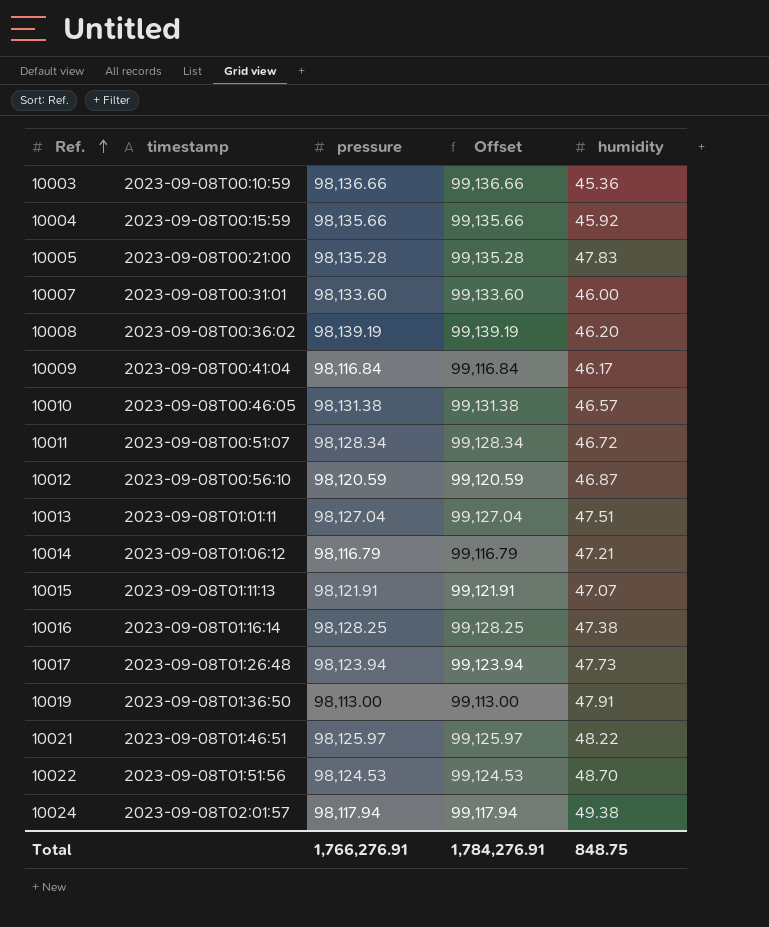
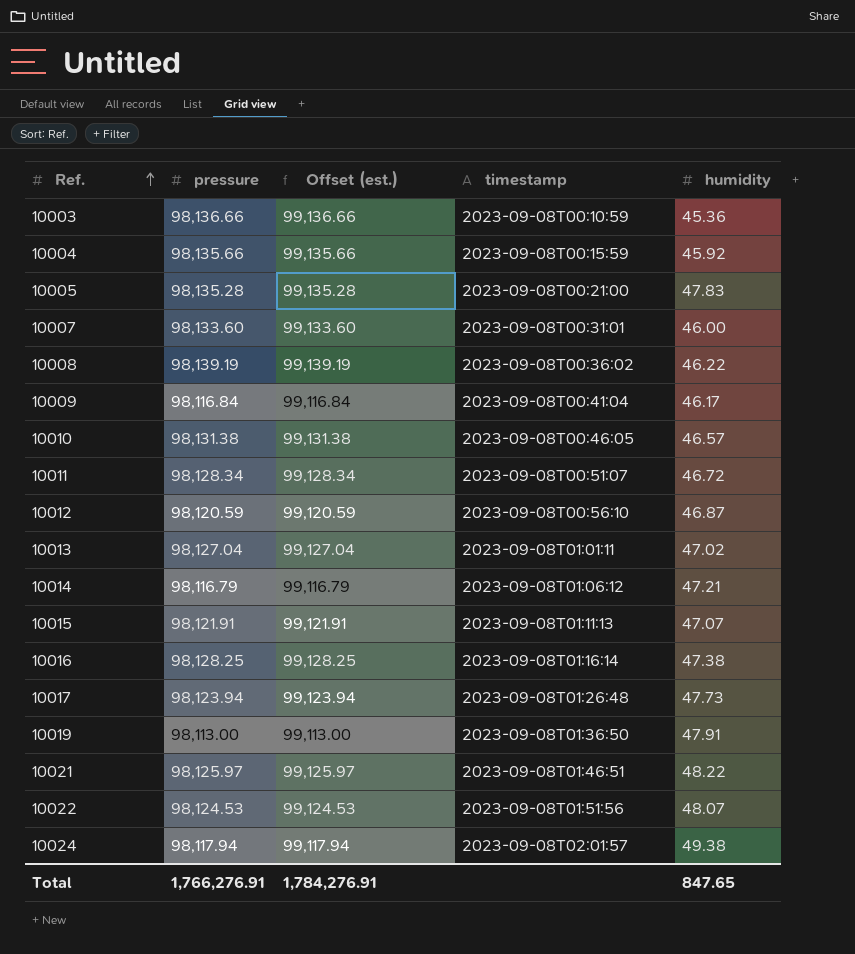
column name: Offset -> Offset (est.)
column timestamp | position: 2 -> 4
10008 | humidity: 46.20 -> 46.22
10013 | humidity: 47.51 -> 47.02
10022 | humidity: 48.70 -> 48.07
Total | humidity: 848.75 -> 847.65

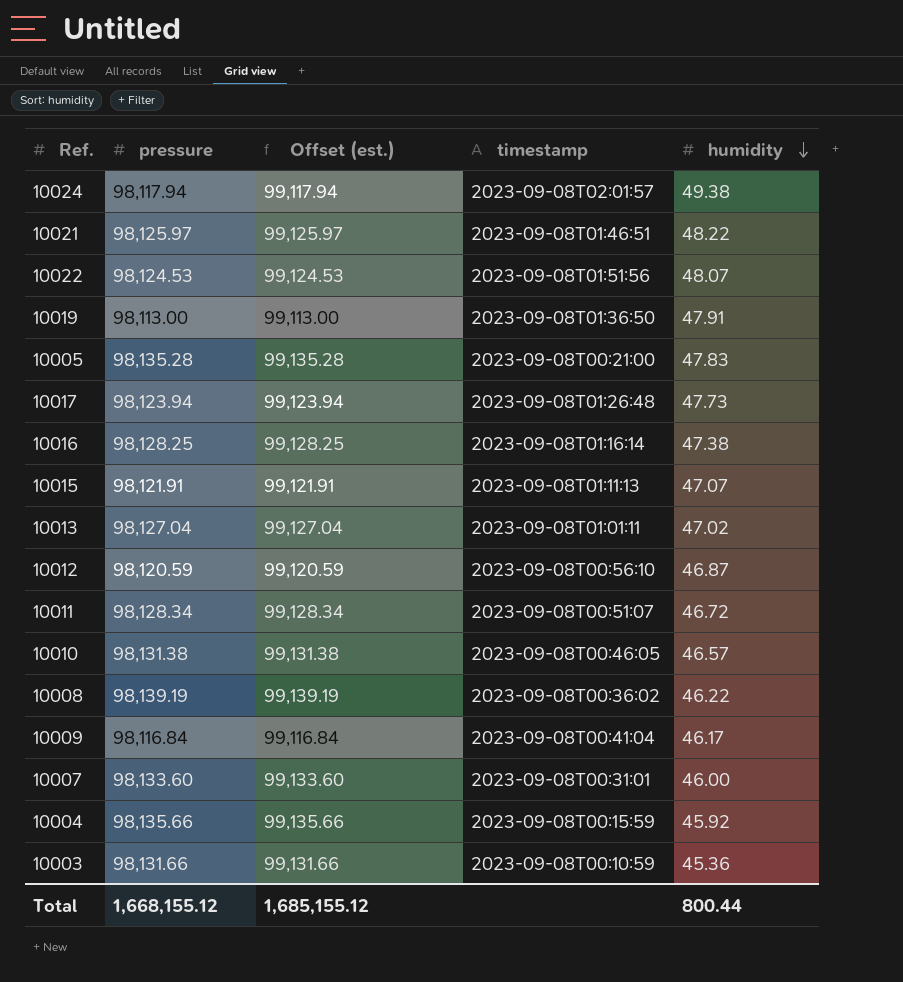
row order: Ref. ascending -> humidity descending
row 10014: 98,116.79 | 99,116.79 | 2023-09-08T01:06:12 | 47.21 -> none
10003 | pressure: 98,136.66 -> 98,131.66
10003 | Offset (est.): 99,136.66 -> 99,131.66
Total | pressure: 1,766,276.91 -> 1,668,155.12
Total | Offset (est.): 1,784,276.91 -> 1,685,155.12
Total | humidity: 847.65 -> 800.44

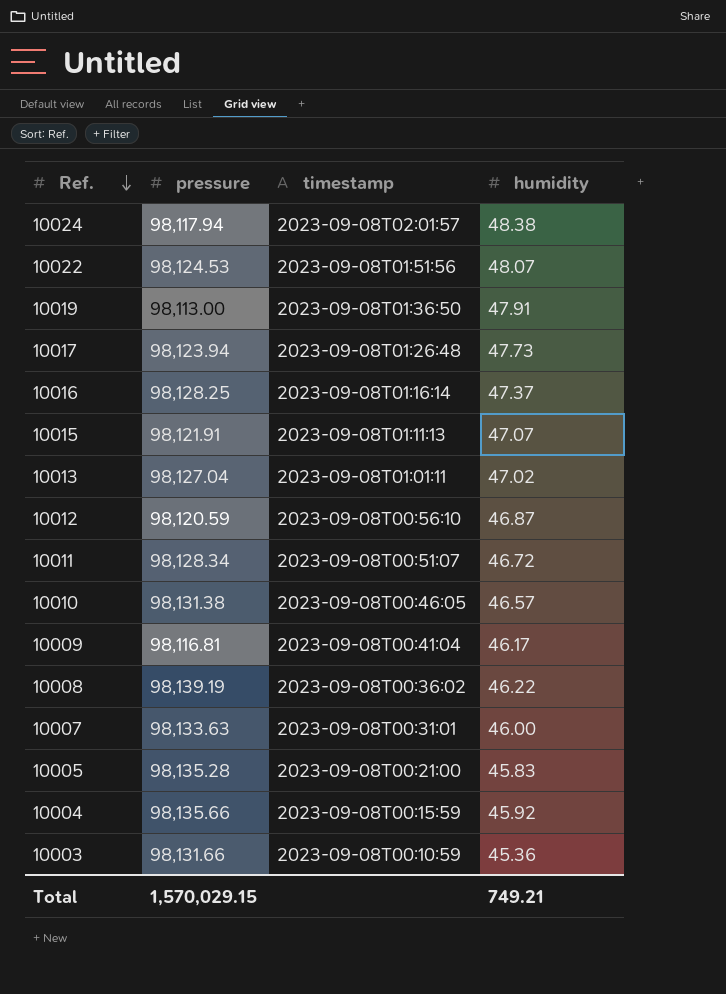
row order: humidity descending -> Ref. descending
column Offset (est.) | formula: [pressure] + 1000 -> none
row 10021: 98,125.97 | 99,125.97 | 2023-09-08T01:46:51 | 48.22 -> none
10024 | humidity: 49.38 -> 48.38
10016 | humidity: 47.38 -> 47.37
10009 | pressure: 98,116.84 -> 98,116.81
10007 | pressure: 98,133.60 -> 98,133.63
10005 | humidity: 47.83 -> 45.83
Total | pressure: 1,668,155.12 -> 1,570,029.15
Total | humidity: 800.44 -> 749.21

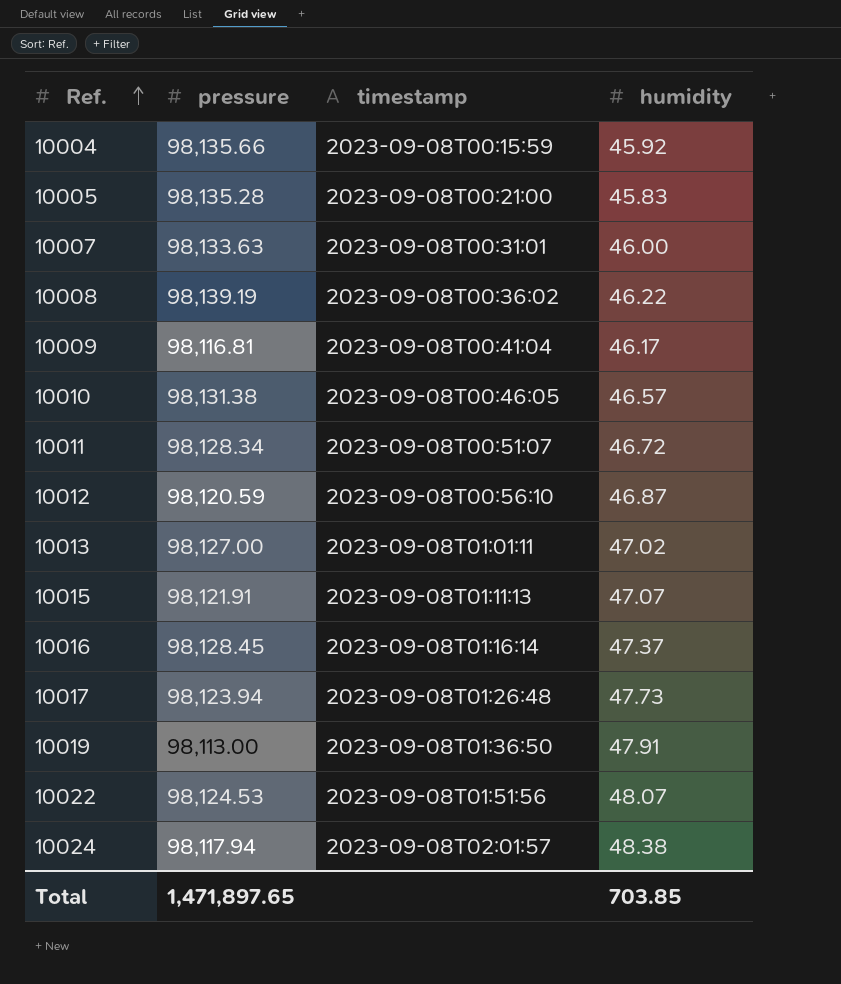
row order: Ref. descending -> Ref. ascending
row 10003: 98,131.66 | 2023-09-08T00:10:59 | 45.36 -> none
10013 | pressure: 98,127.04 -> 98,127.00
10016 | pressure: 98,128.25 -> 98,128.45
Total | pressure: 1,570,029.15 -> 1,471,897.65
Total | humidity: 749.21 -> 703.85

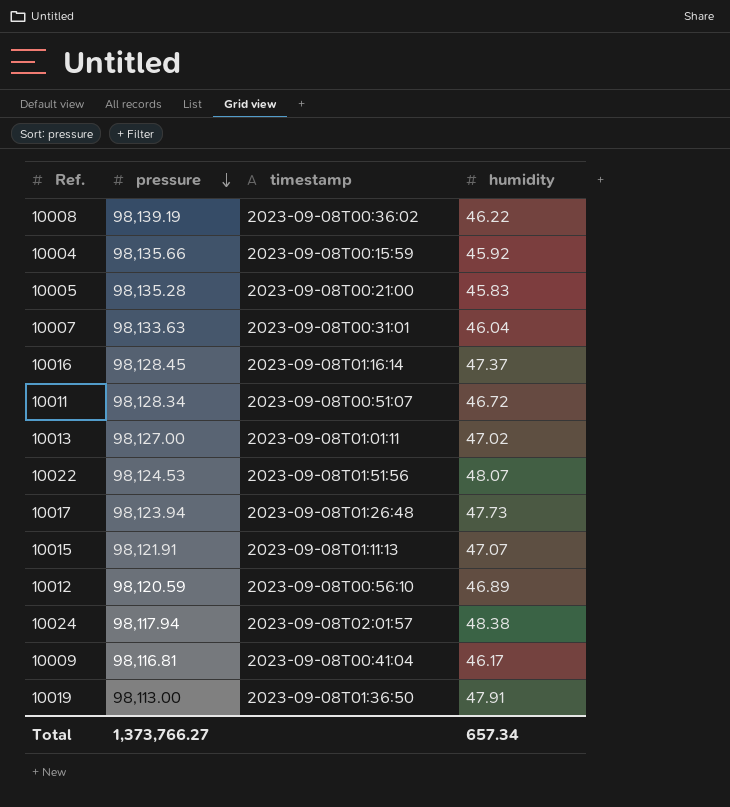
row order: Ref. ascending -> pressure descending
row 10010: 98,131.38 | 2023-09-08T00:46:05 | 46.57 -> none
10007 | humidity: 46.00 -> 46.04
10012 | humidity: 46.87 -> 46.89
Total | pressure: 1,471,897.65 -> 1,373,766.27
Total | humidity: 703.85 -> 657.34

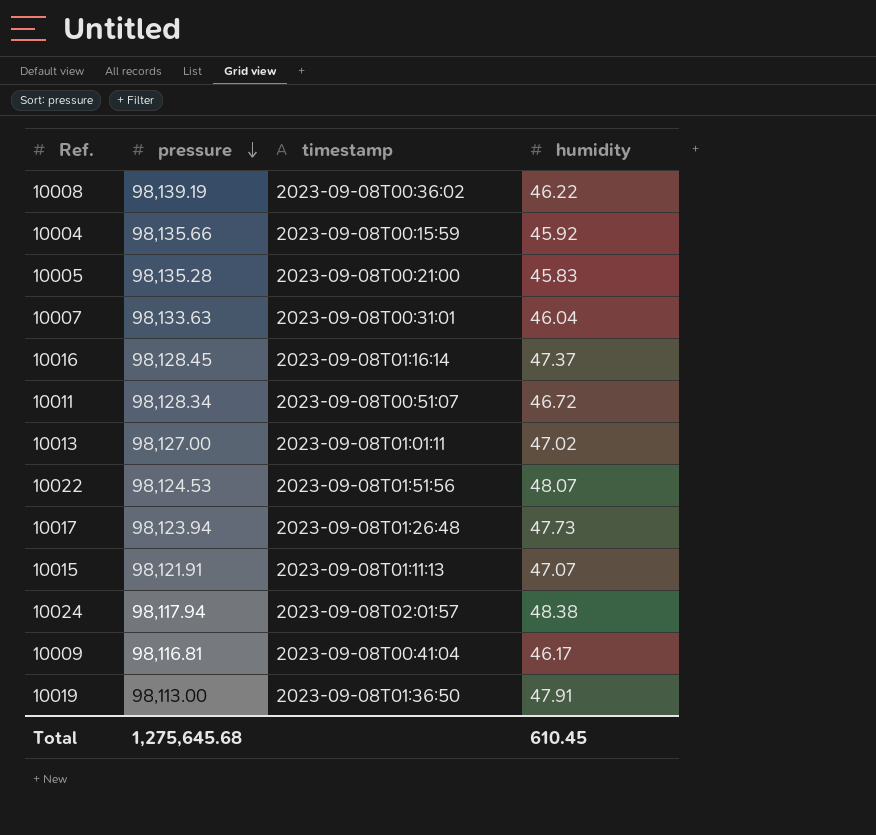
row 10012: 98,120.59 | 2023-09-08T00:56:10 | 46.89 -> none
Total | pressure: 1,373,766.27 -> 1,275,645.68
Total | humidity: 657.34 -> 610.45

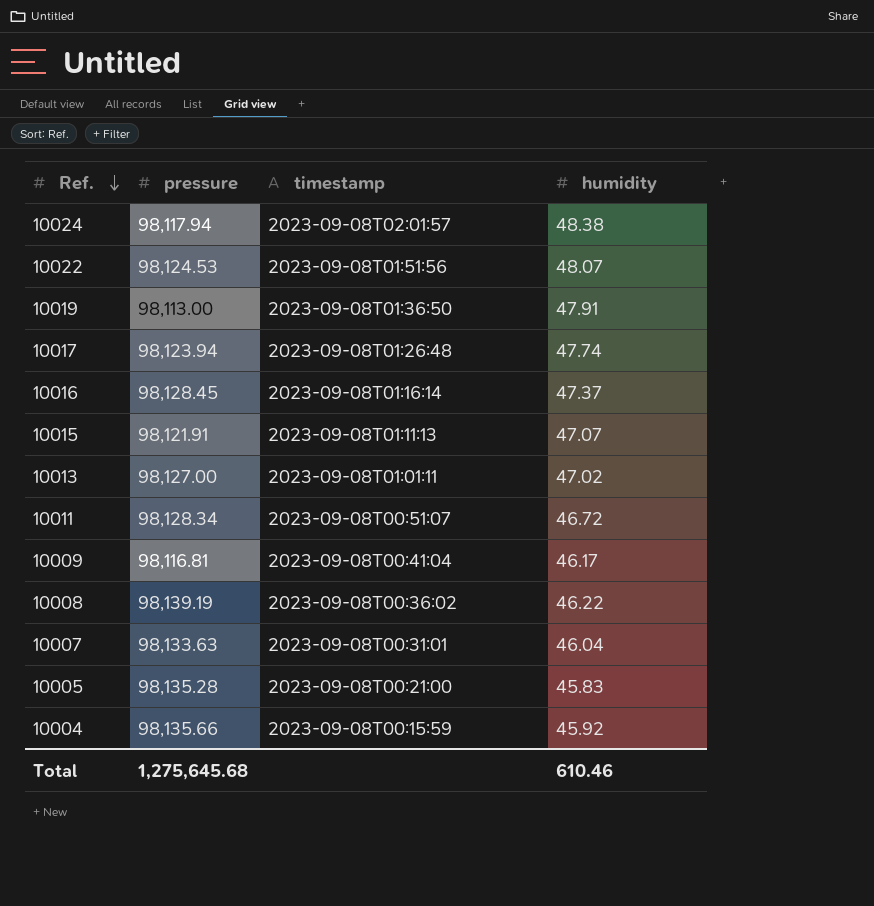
row order: pressure descending -> Ref. descending
10017 | humidity: 47.73 -> 47.74
Total | humidity: 610.45 -> 610.46

